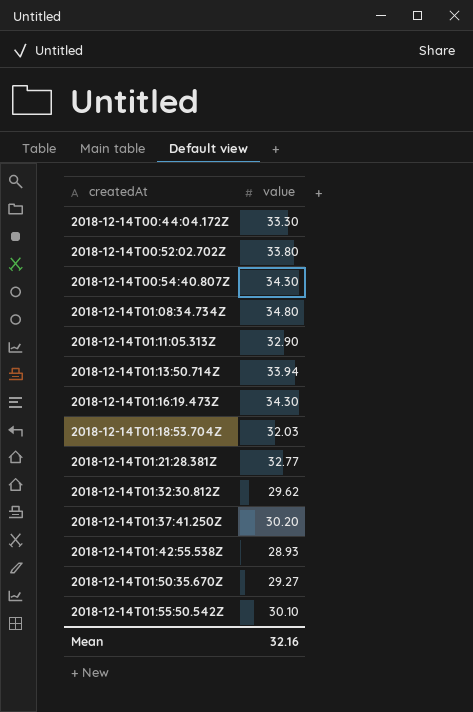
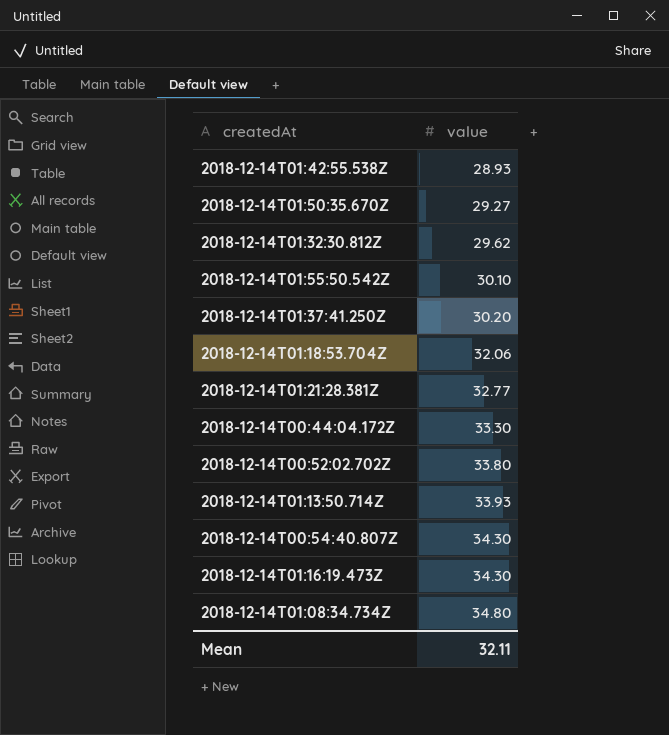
row order: createdAt ascending -> value ascending
row 2018-12-14T01:11:05.313Z: 32.90 -> none
2018-12-14T01:18:53.704Z | value: 32.03 -> 32.06
2018-12-14T01:13:50.714Z | value: 33.94 -> 33.93
Mean | value: 32.16 -> 32.11

